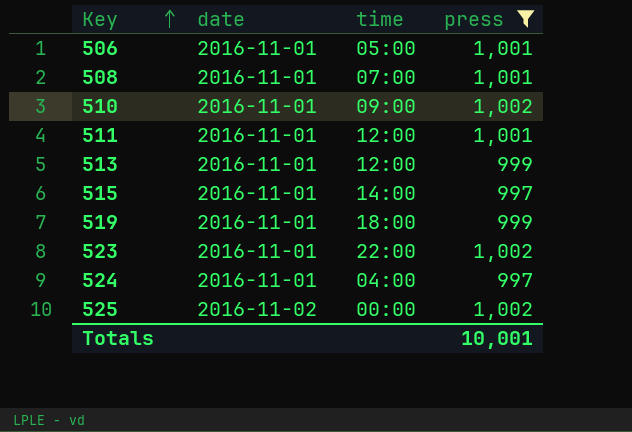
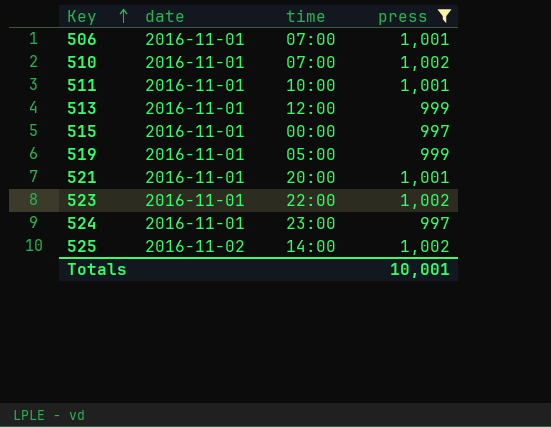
row 508: 2016-11-01 | 07:00 | 1,001 -> none
506 | time: 05:00 -> 07:00
510 | time: 09:00 -> 07:00
511 | time: 12:00 -> 10:00
515 | time: 14:00 -> 00:00
519 | time: 18:00 -> 05:00
row 521: none -> 2016-11-01 | 20:00 | 1,001
524 | time: 04:00 -> 23:00
525 | time: 00:00 -> 14:00

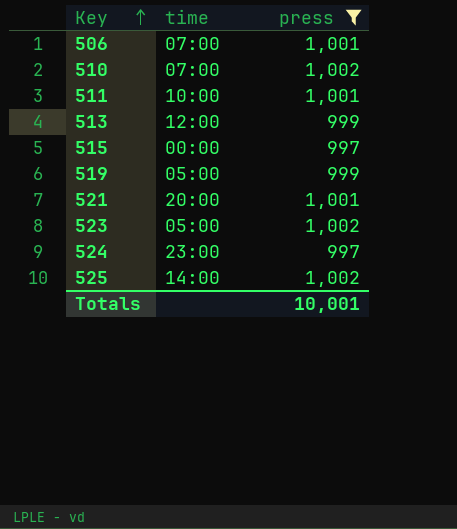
column date | position: 2 -> none
523 | time: 22:00 -> 05:00

